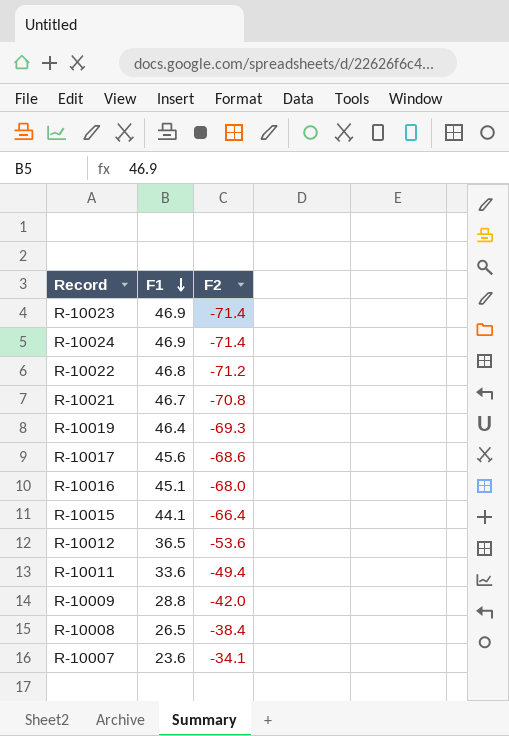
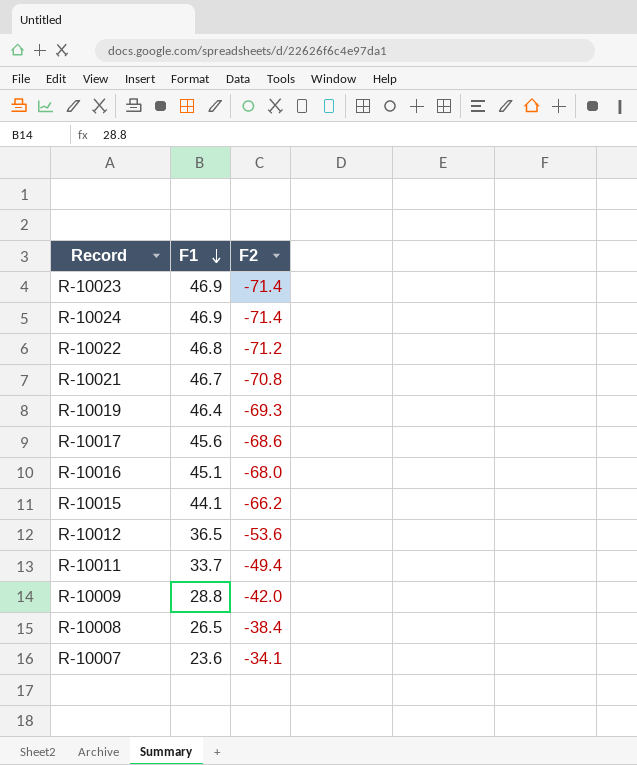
R-10015 | F2: -66.4 -> -66.2
R-10011 | F1: 33.6 -> 33.7

